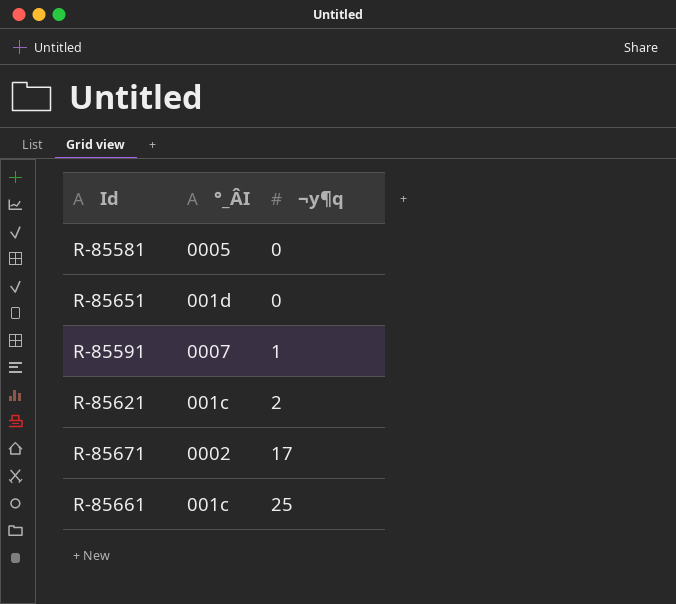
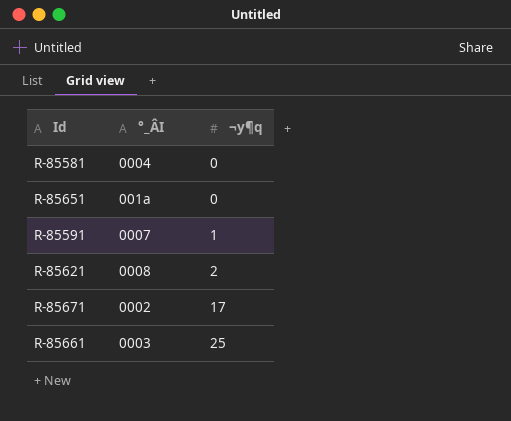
R-85581 | °_ÂI: 0005 -> 0004
R-85651 | °_ÂI: 001d -> 001a
R-85621 | °_ÂI: 001c -> 0008
R-85661 | °_ÂI: 001c -> 0003

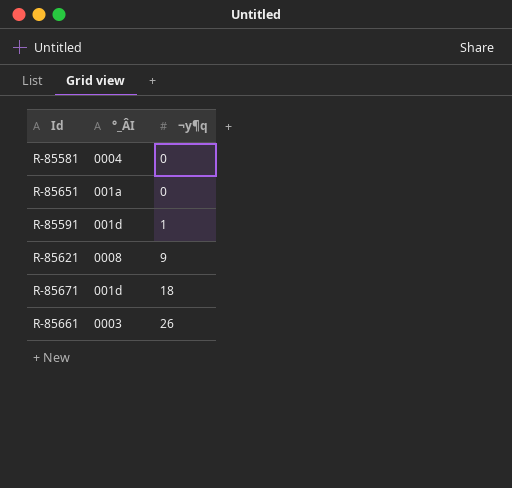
R-85591 | °_ÂI: 0007 -> 001d
R-85621 | ¬y¶q: 2 -> 9
R-85671 | °_ÂI: 0002 -> 001d
R-85671 | ¬y¶q: 17 -> 18
R-85661 | ¬y¶q: 25 -> 26

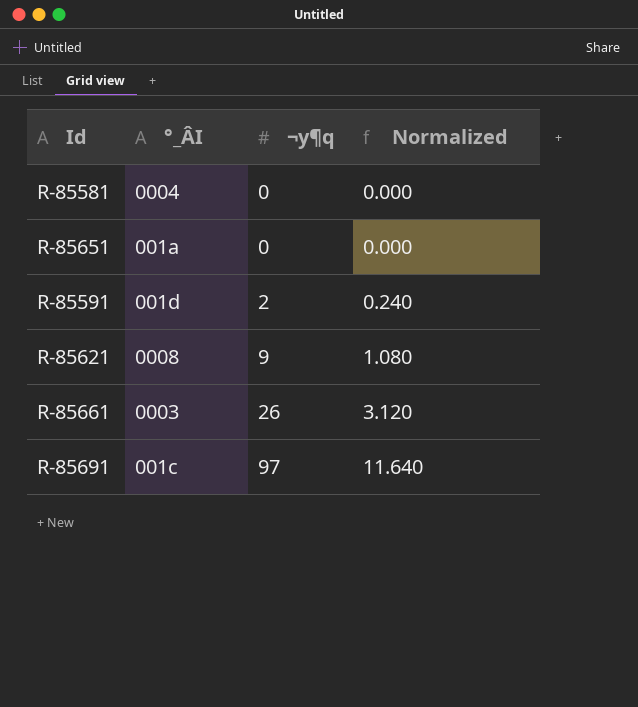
column Normalized | formula: none -> [¬y¶q] * 0.12
row R-85671: 001d | 18 -> none
R-85591 | ¬y¶q: 1 -> 2
row R-85691: none -> 001c | 97 | 11.640

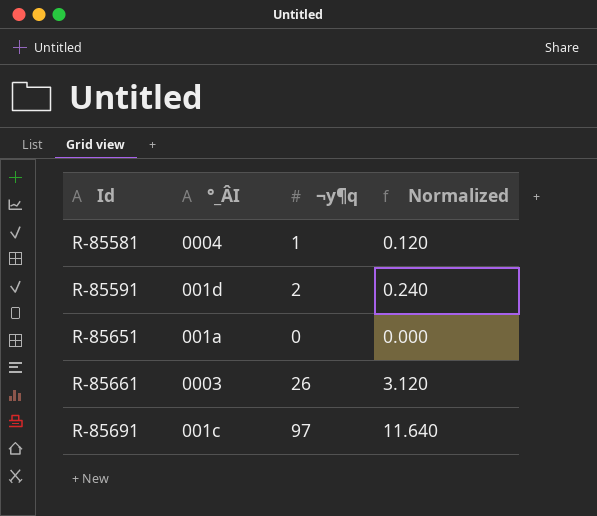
row order: ¬y¶q ascending -> Id ascending
row R-85621: 0008 | 9 | 1.080 -> none
R-85581 | ¬y¶q: 0 -> 1
R-85581 | Normalized: 0.000 -> 0.120

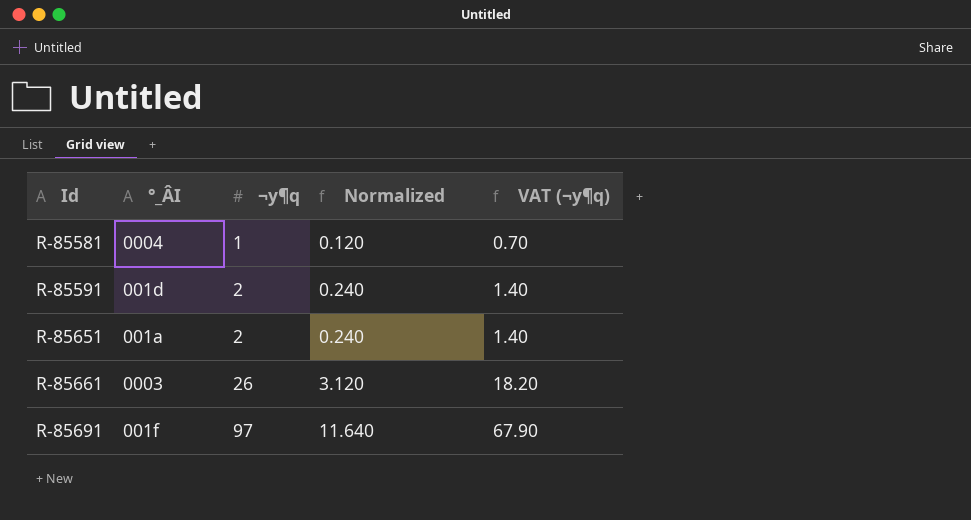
column VAT (¬y¶q) | formula: none -> [¬y¶q] * 0.7
R-85651 | ¬y¶q: 0 -> 2
R-85651 | Normalized: 0.000 -> 0.240
R-85691 | °_ÂI: 001c -> 001f

